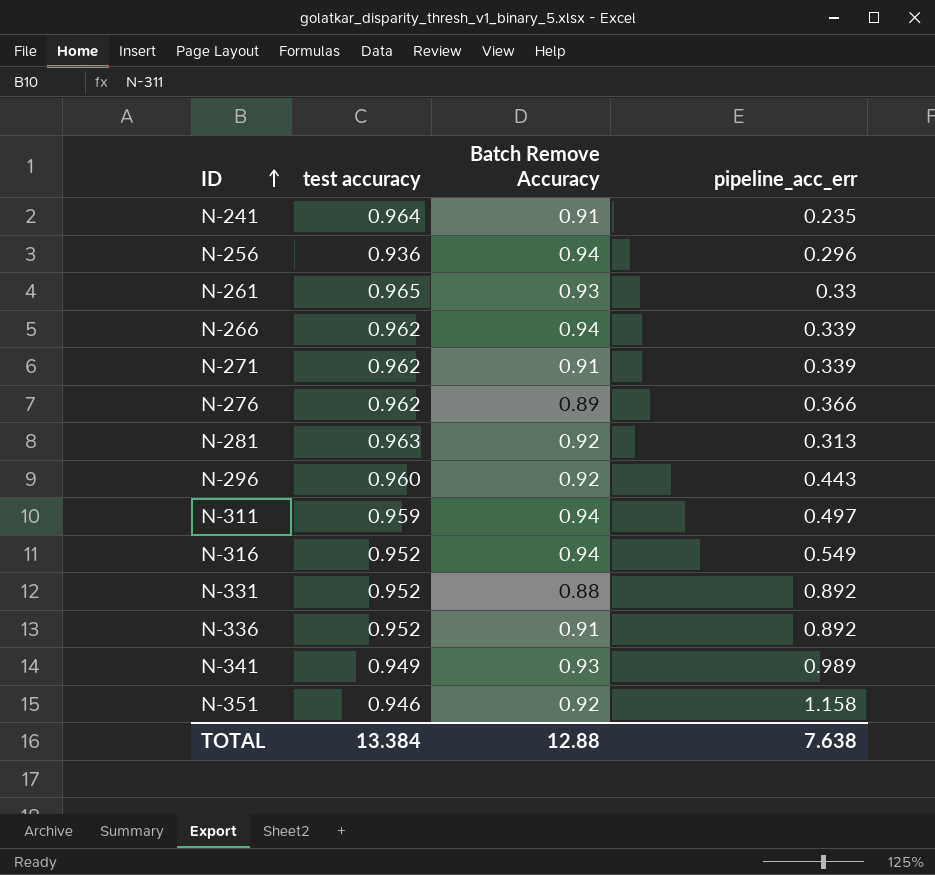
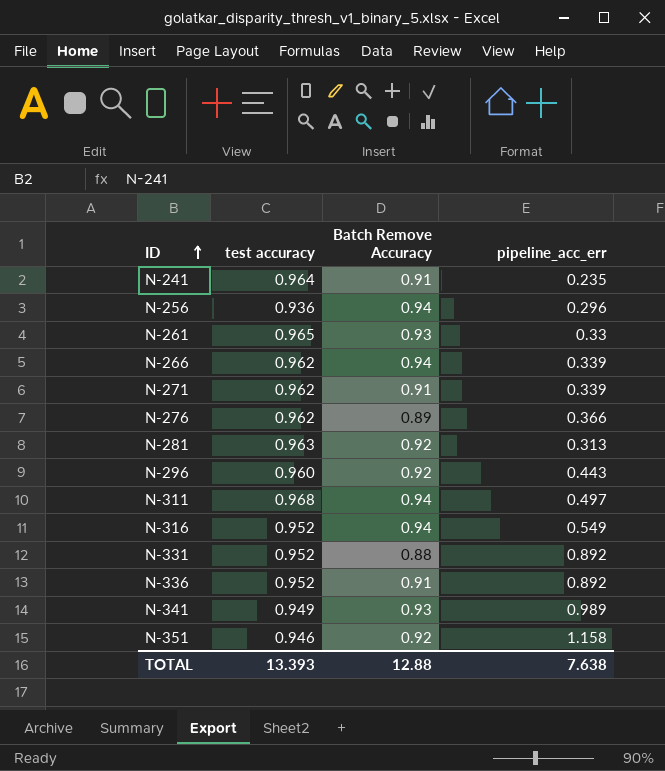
N-311 | test accuracy: 0.959 -> 0.968
TOTAL | test accuracy: 13.384 -> 13.393

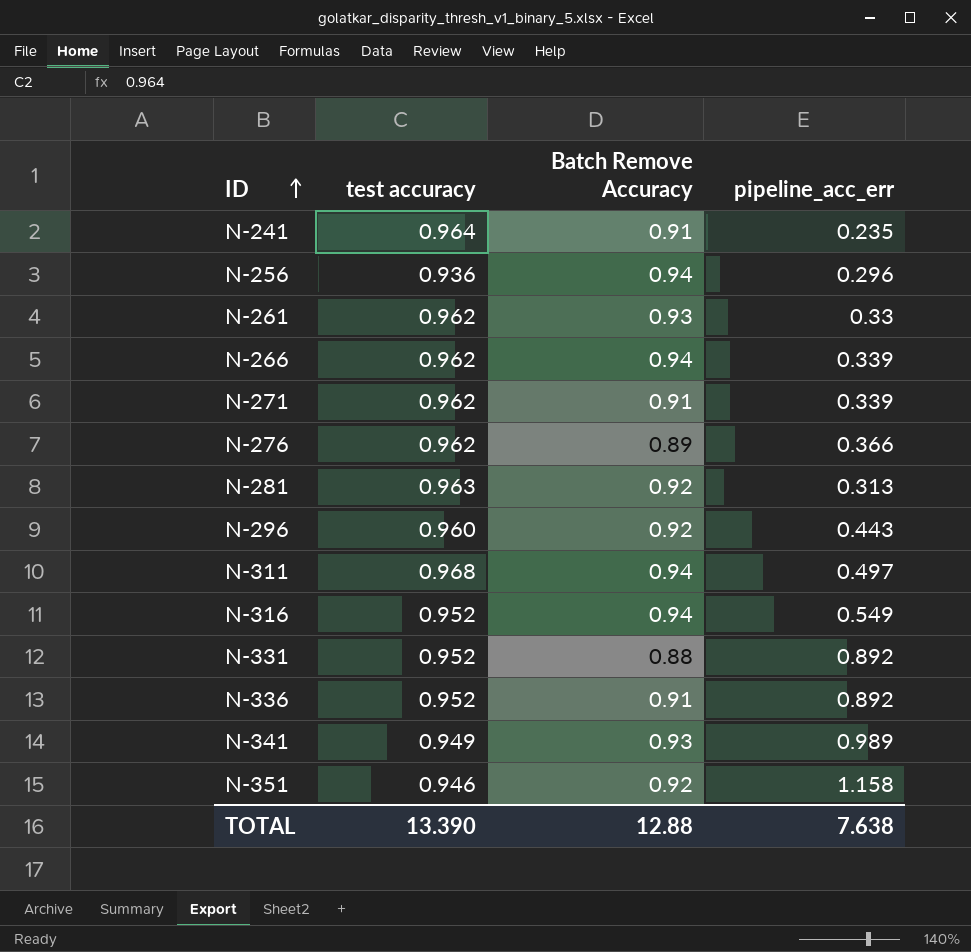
N-261 | test accuracy: 0.965 -> 0.962
TOTAL | test accuracy: 13.393 -> 13.390

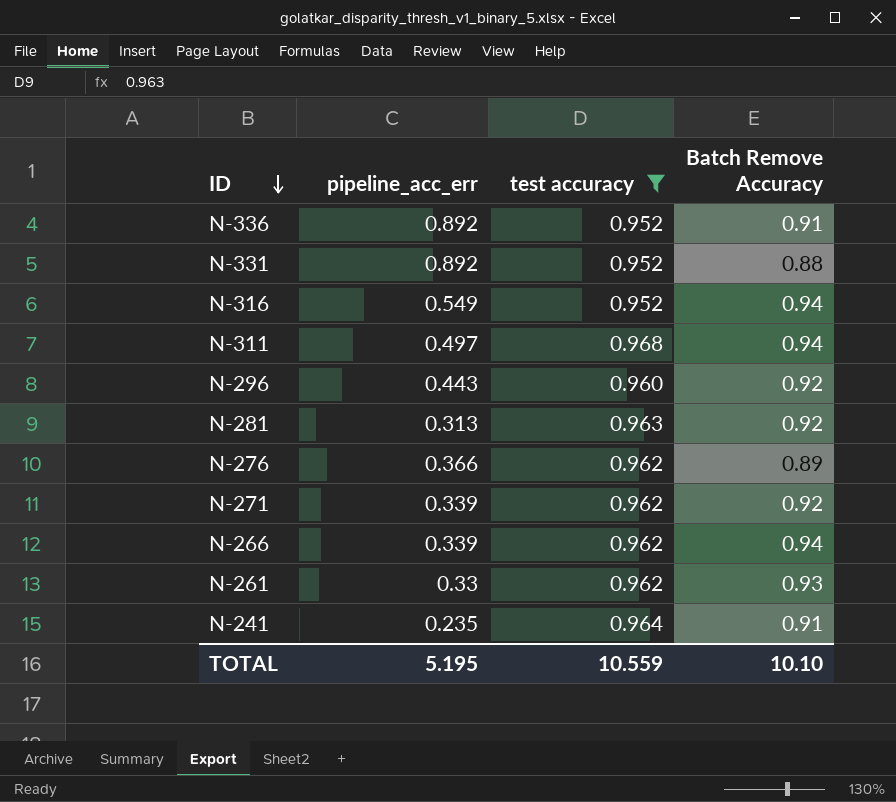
filter: none -> test accuracy >= 0.952
row order: ID ascending -> ID descending
column pipeline_acc_err | position: 4 -> 2
N-271 | Batch Remove Accuracy: 0.91 -> 0.92
TOTAL | pipeline_acc_err: 7.638 -> 5.195
TOTAL | test accuracy: 13.390 -> 10.559
TOTAL | Batch Remove Accuracy: 12.88 -> 10.10

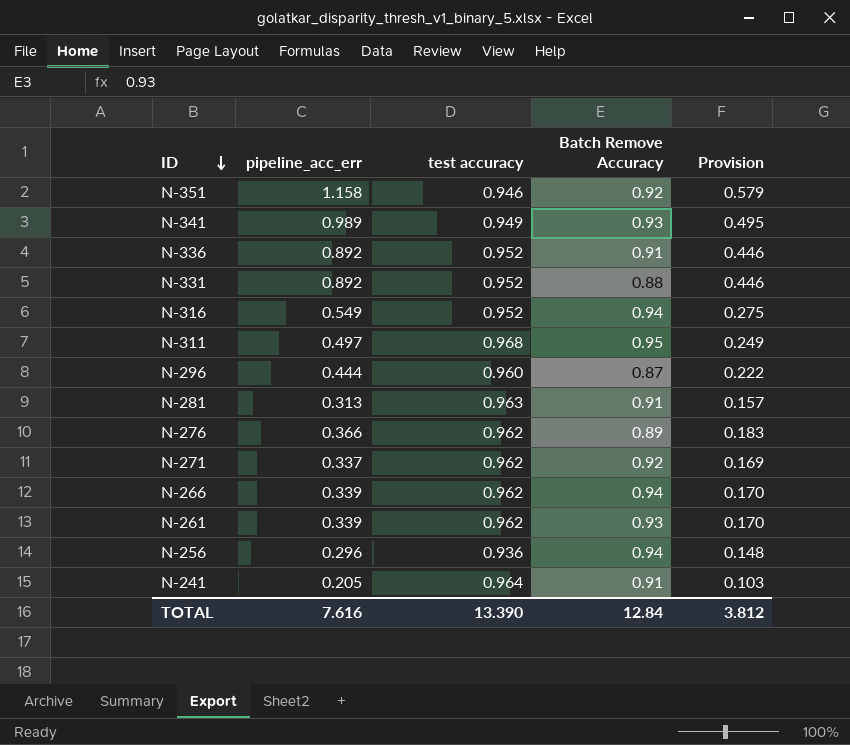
filter: test accuracy >= 0.952 -> none
column Provision | formula: none -> [pipeline_acc_err] * 0.5
N-311 | Batch Remove Accuracy: 0.94 -> 0.95
N-296 | pipeline_acc_err: 0.443 -> 0.444
N-296 | Batch Remove Accuracy: 0.92 -> 0.87
N-281 | Batch Remove Accuracy: 0.92 -> 0.91
N-271 | pipeline_acc_err: 0.339 -> 0.337
N-261 | pipeline_acc_err: 0.33 -> 0.339
N-241 | pipeline_acc_err: 0.235 -> 0.205
TOTAL | pipeline_acc_err: 5.195 -> 7.616
TOTAL | test accuracy: 10.559 -> 13.390
TOTAL | Batch Remove Accuracy: 10.10 -> 12.84

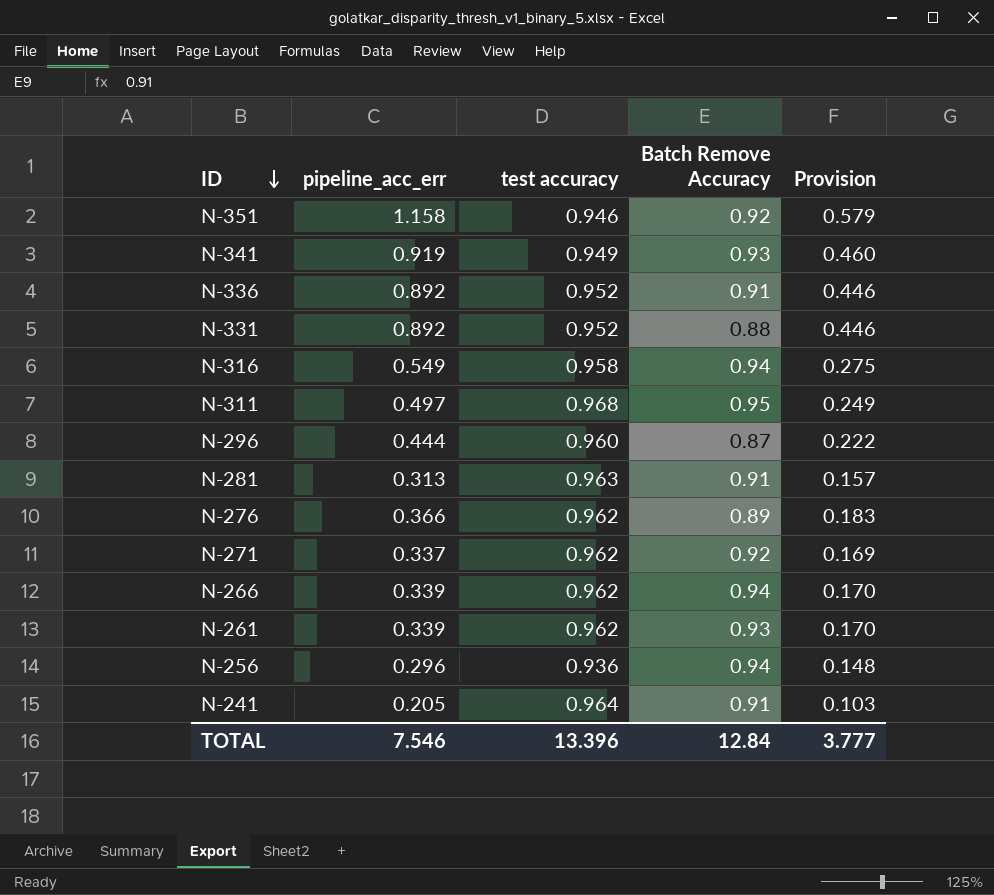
N-341 | pipeline_acc_err: 0.989 -> 0.919
N-341 | Provision: 0.495 -> 0.460
N-316 | test accuracy: 0.952 -> 0.958
TOTAL | pipeline_acc_err: 7.616 -> 7.546
TOTAL | test accuracy: 13.390 -> 13.396
TOTAL | Provision: 3.812 -> 3.777

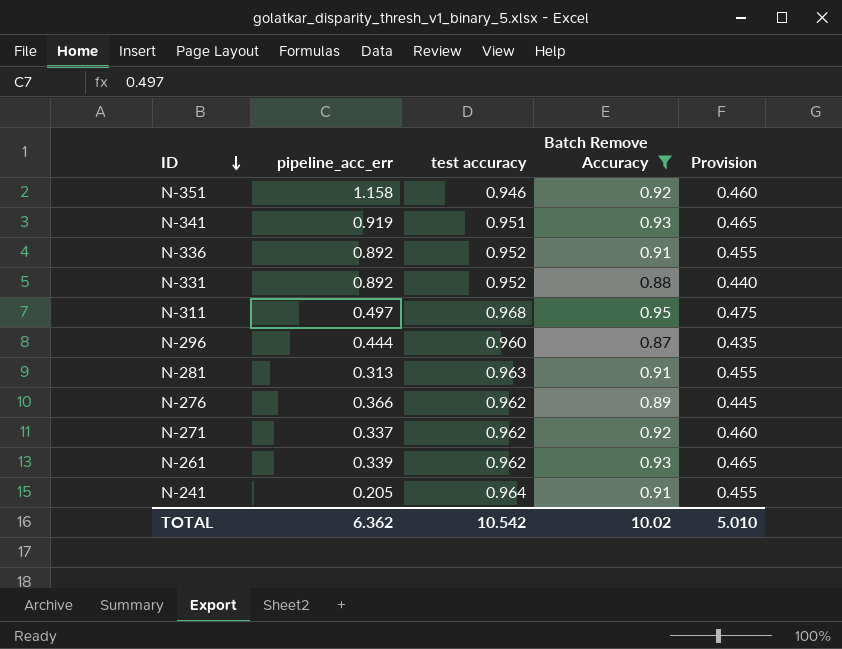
filter: none -> Batch Remove Accuracy != 0.94
column Provision | formula: [pipeline_acc_err] * 0.5 -> [Batch Remove Accuracy] * 0.5
N-341 | test accuracy: 0.949 -> 0.951
TOTAL | pipeline_acc_err: 7.546 -> 6.362
TOTAL | test accuracy: 13.396 -> 10.542
TOTAL | Batch Remove Accuracy: 12.84 -> 10.02
TOTAL | Provision: 3.777 -> 5.010

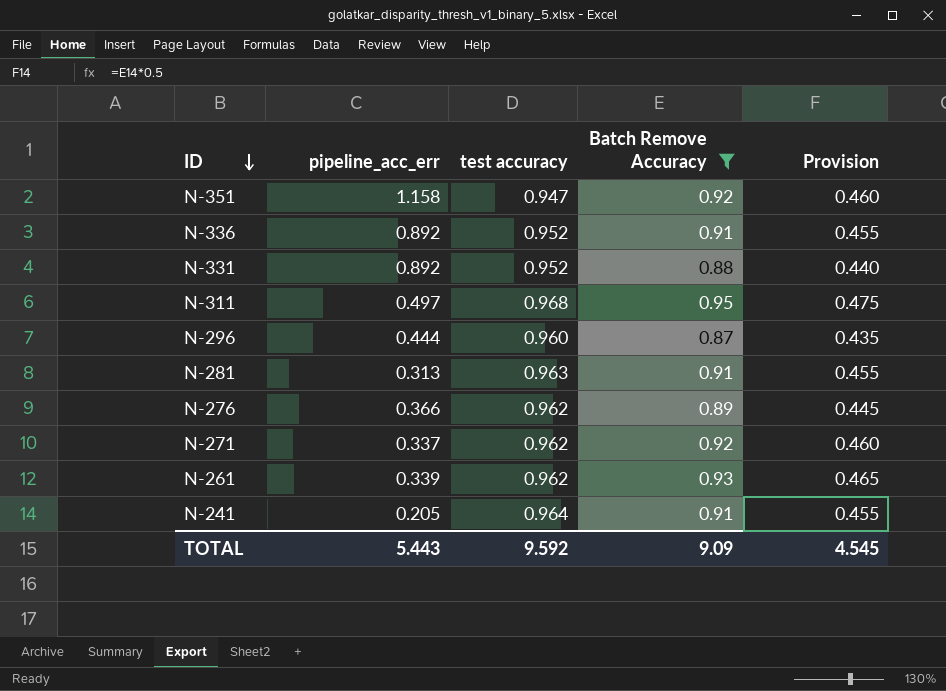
row N-341: 0.919 | 0.951 | 0.93 | 0.465 -> none
N-351 | test accuracy: 0.946 -> 0.947
TOTAL | pipeline_acc_err: 6.362 -> 5.443
TOTAL | test accuracy: 10.542 -> 9.592
TOTAL | Batch Remove Accuracy: 10.02 -> 9.09
TOTAL | Provision: 5.010 -> 4.545

